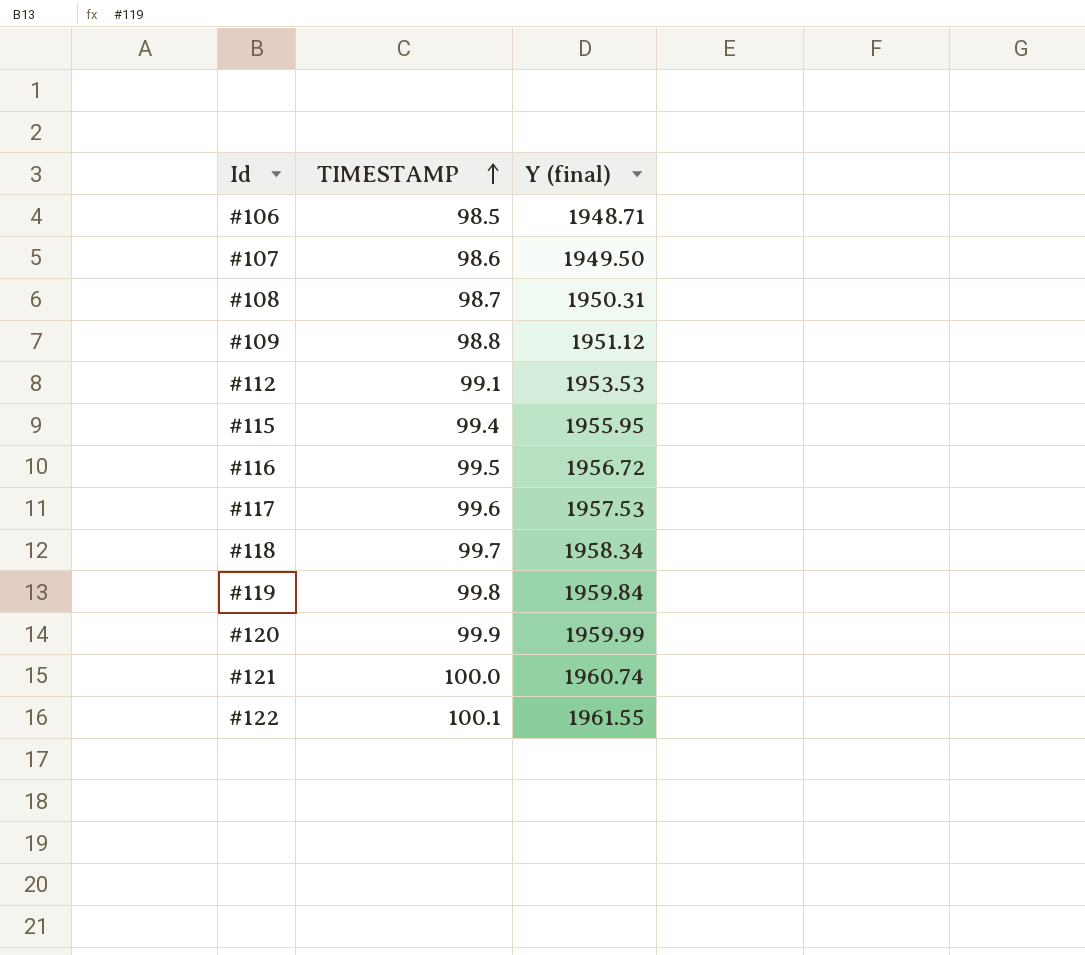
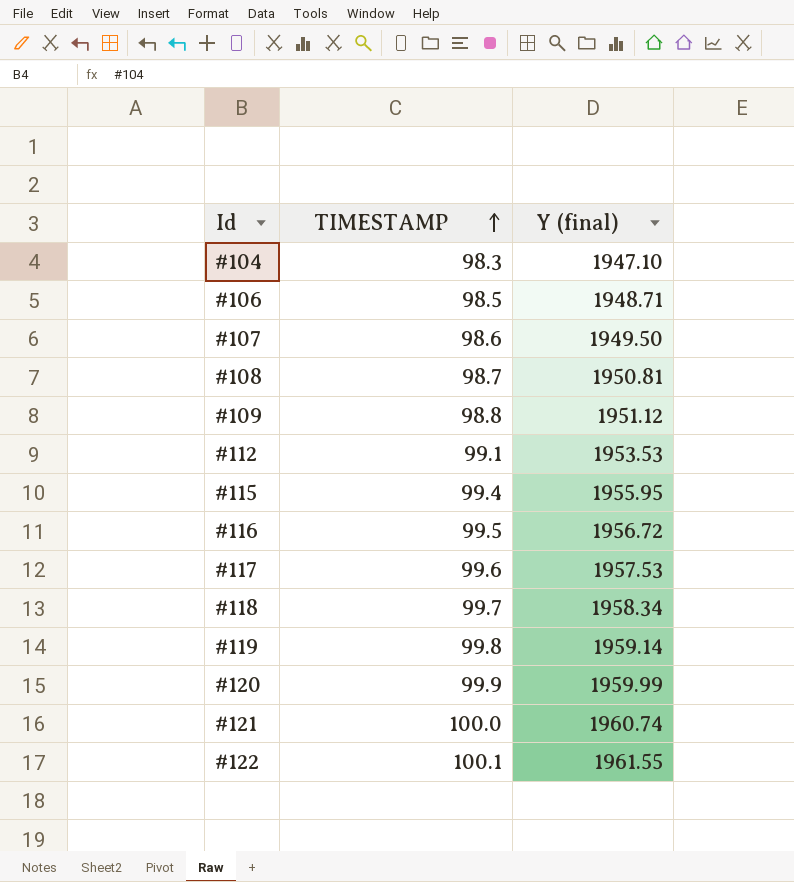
row #104: none -> 98.3 | 1947.10
#108 | Y (final): 1950.31 -> 1950.81
#119 | Y (final): 1959.84 -> 1959.14

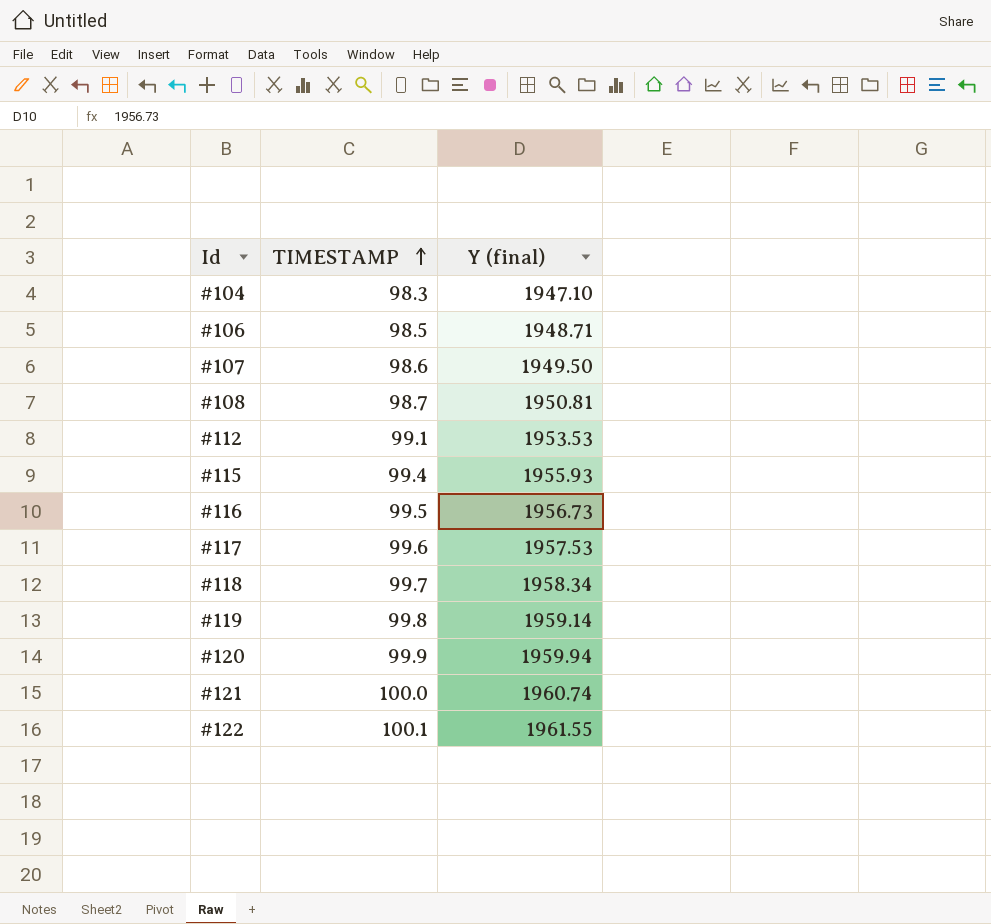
row #109: 98.8 | 1951.12 -> none
#115 | Y (final): 1955.95 -> 1955.93
#116 | Y (final): 1956.72 -> 1956.73
#120 | Y (final): 1959.99 -> 1959.94

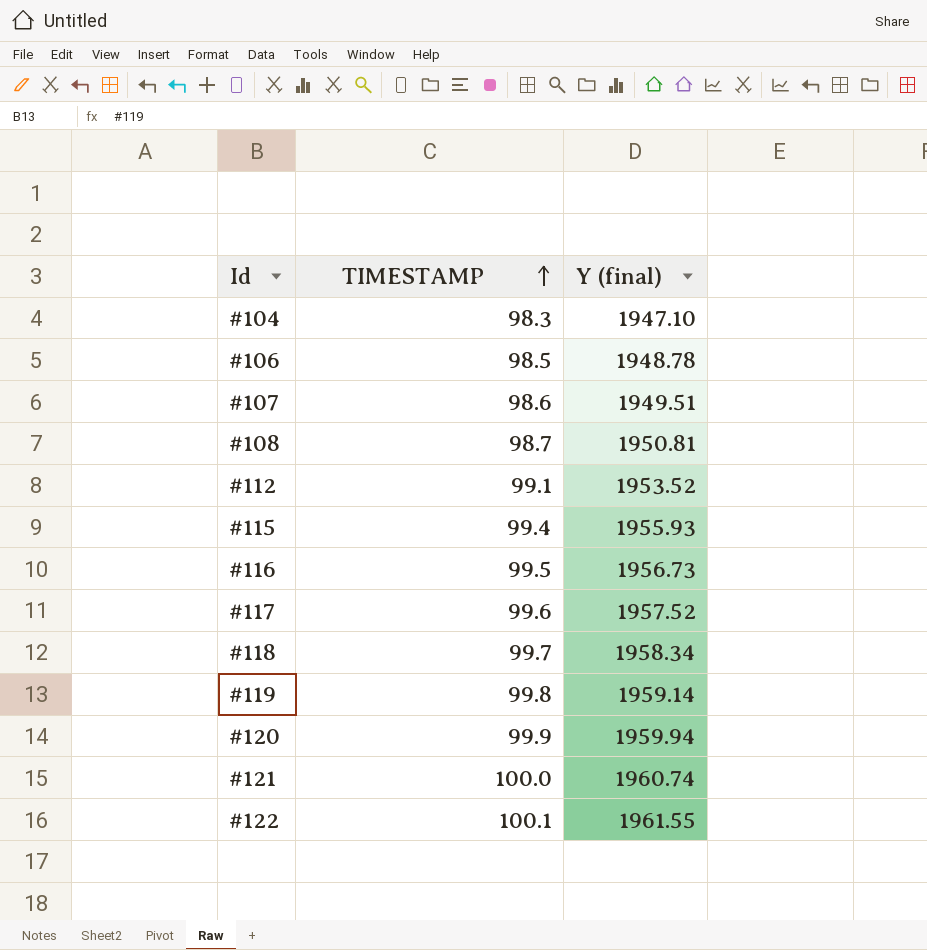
#106 | Y (final): 1948.71 -> 1948.78
#107 | Y (final): 1949.50 -> 1949.51
#112 | Y (final): 1953.53 -> 1953.52
#117 | Y (final): 1957.53 -> 1957.52

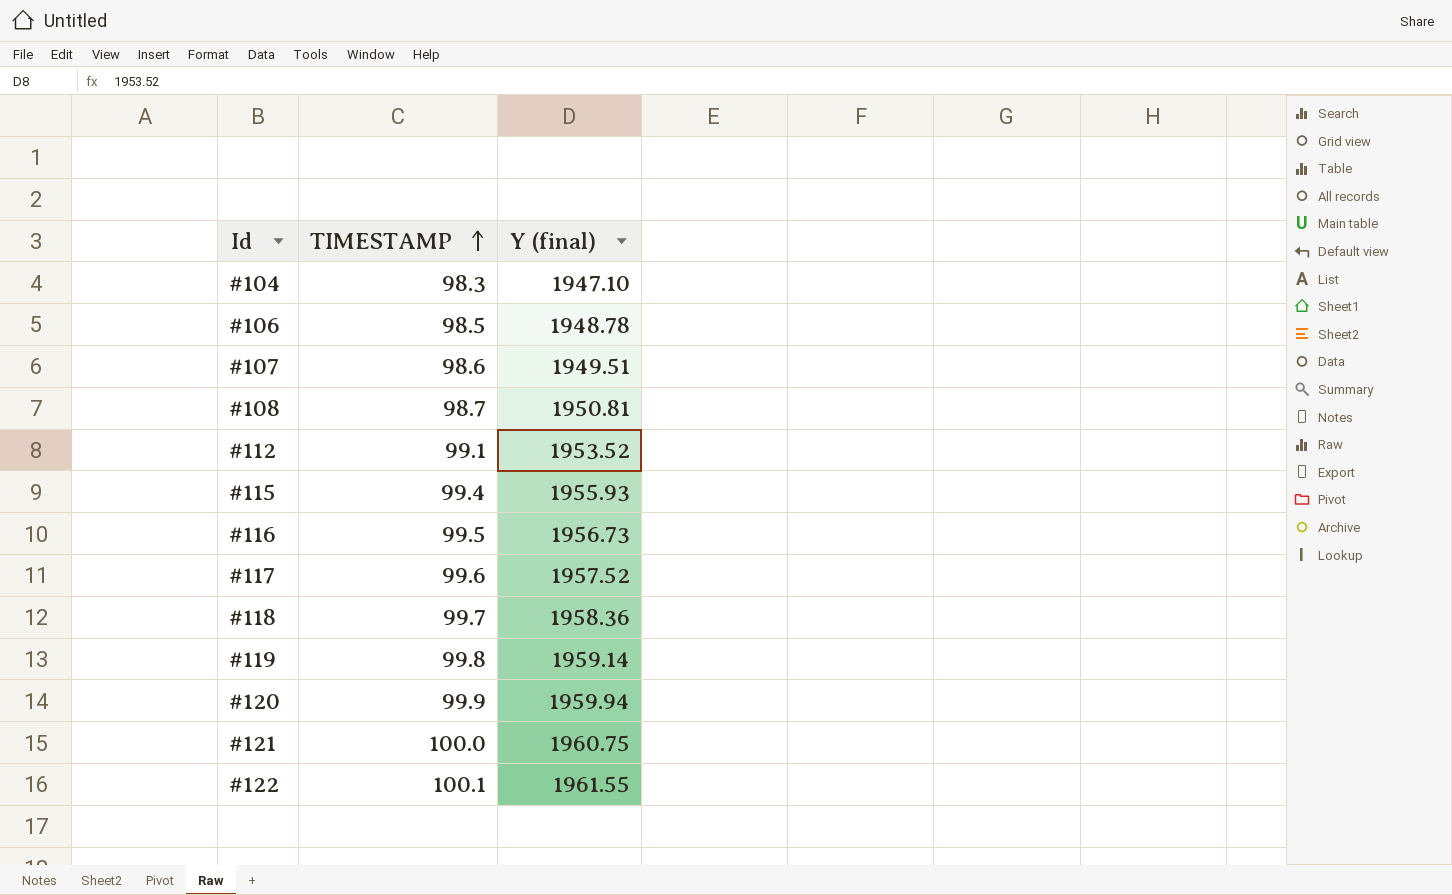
#118 | Y (final): 1958.34 -> 1958.36
#121 | Y (final): 1960.74 -> 1960.75

